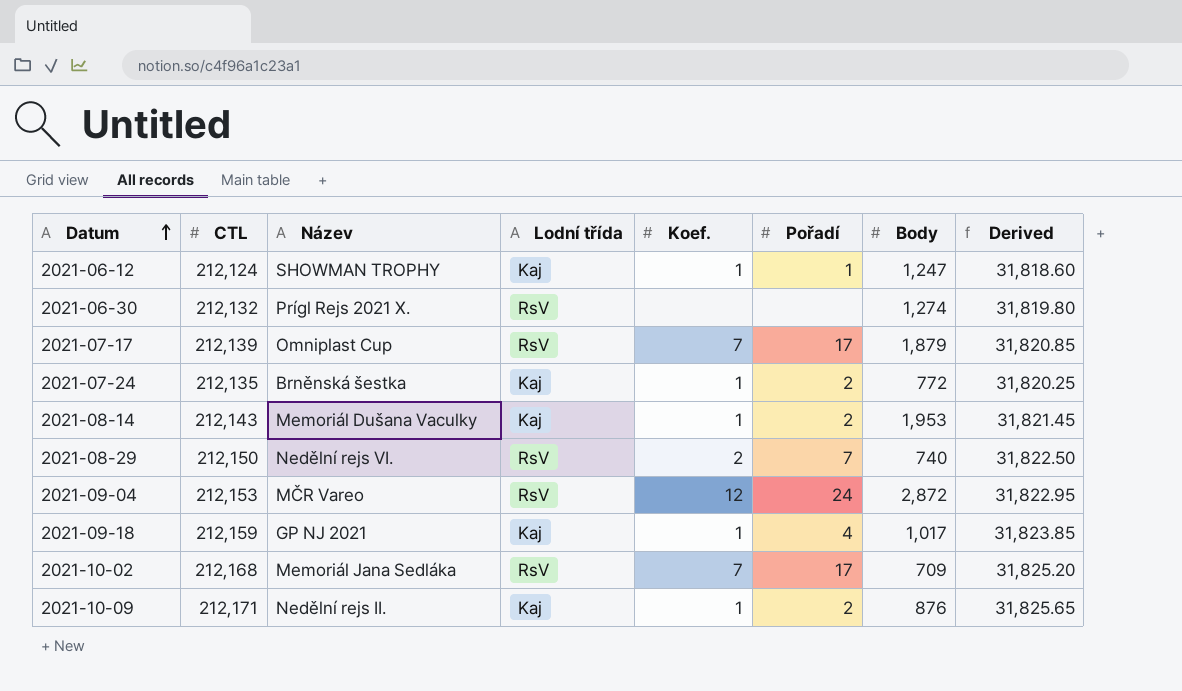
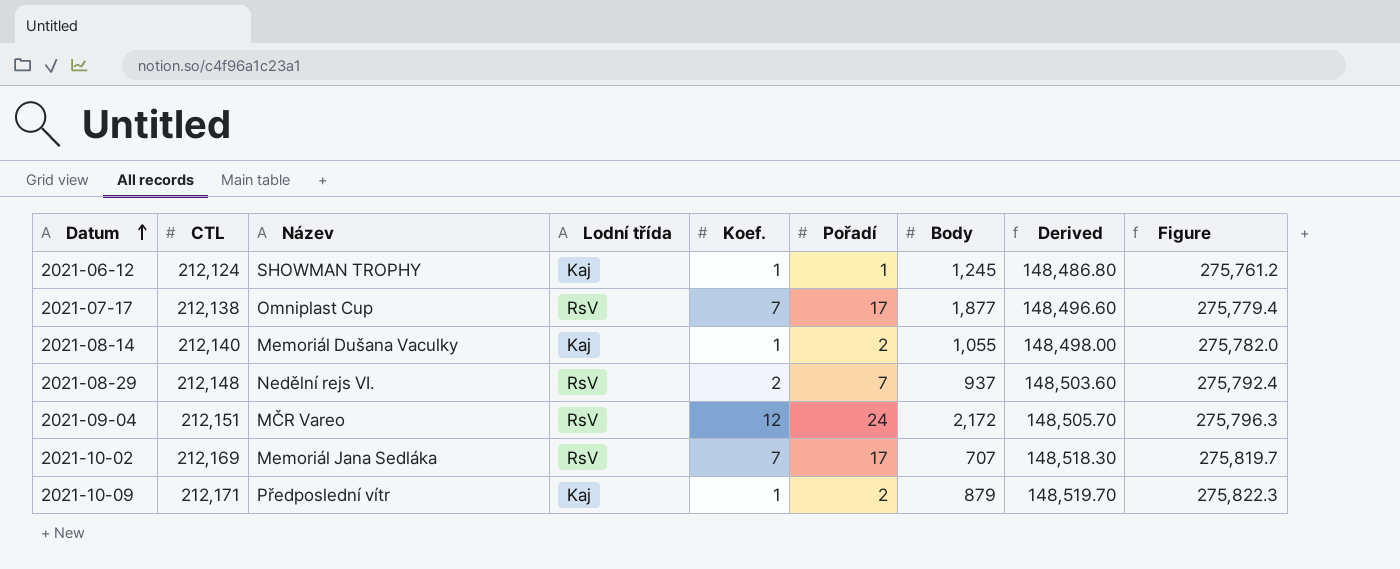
column Derived | formula: [CTL] * 0.15 -> [CTL] * 0.7
column Figure | formula: none -> [CTL] * 1.3
row 2021-06-30: 212,132 | Prígl Rejs 2021 X. | RsV | none | none | 1,274 | 31,819.80 -> none
row 2021-07-24: 212,135 | Brněnská šestka | Kaj | 1 | 2 | 772 | 31,820.25 -> none
row 2021-09-18: 212,159 | GP NJ 2021 | Kaj | 1 | 4 | 1,017 | 31,823.85 -> none
2021-06-12 | Body: 1,247 -> 1,245
2021-07-17 | CTL: 212,139 -> 212,138
2021-07-17 | Body: 1,879 -> 1,877
2021-08-14 | CTL: 212,143 -> 212,140
2021-08-14 | Body: 1,953 -> 1,055
2021-08-29 | CTL: 212,150 -> 212,148
2021-08-29 | Body: 740 -> 937
2021-09-04 | CTL: 212,153 -> 212,151
2021-09-04 | Body: 2,872 -> 2,172
2021-10-02 | CTL: 212,168 -> 212,169
2021-10-02 | Body: 709 -> 707
2021-10-09 | Název: Nedělní rejs II. -> Předposlední vítr
2021-10-09 | Body: 876 -> 879

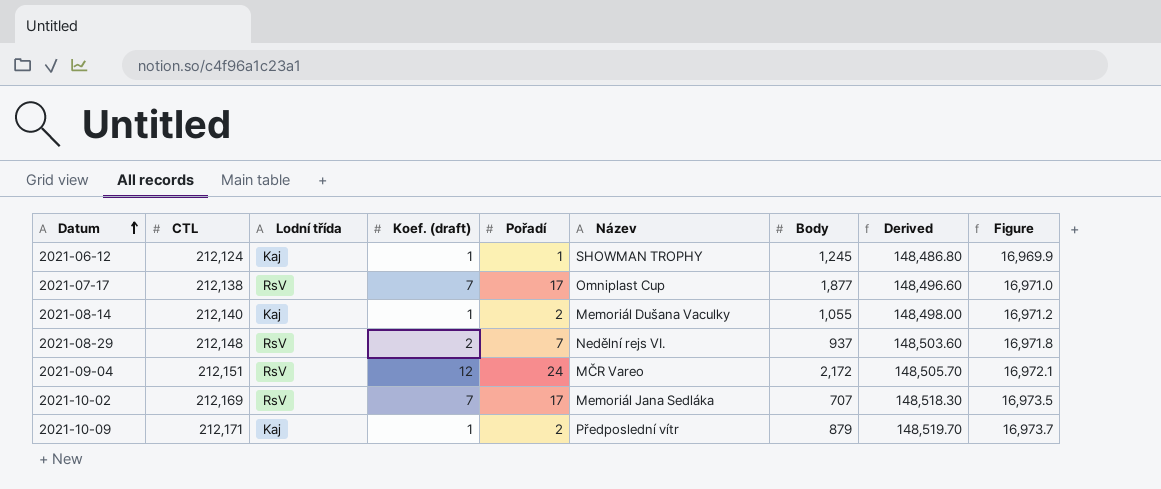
column name: Koef. -> Koef. (draft)
column Název | position: 3 -> 6
column Figure | formula: [CTL] * 1.3 -> [CTL] * 0.08

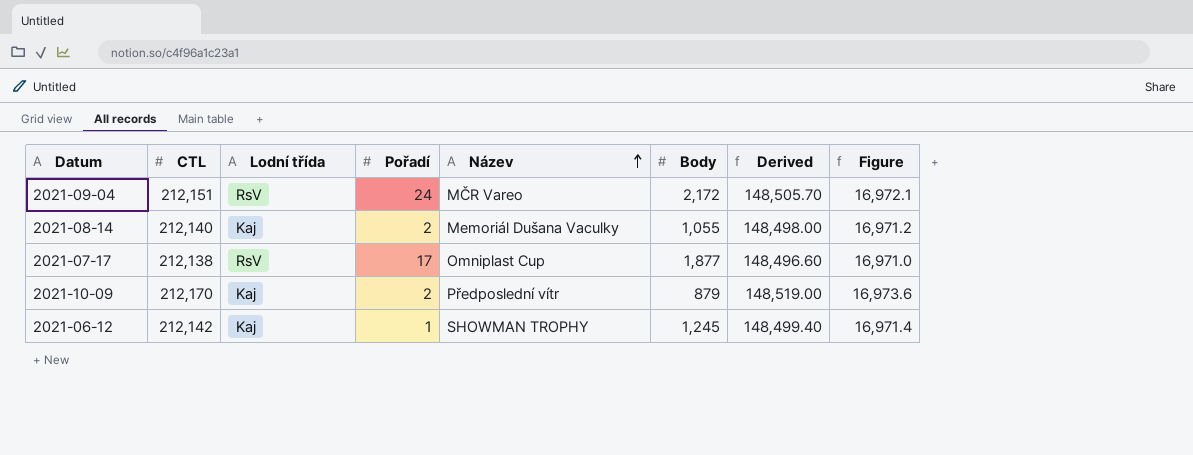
row order: Datum ascending -> Název ascending
column Koef. (draft) | position: 4 -> none
row 2021-08-29: 212,148 | RsV | 2 | 7 | Nedělní rejs VI. | 937 | 148,503.60 | 16,971.8 -> none
row 2021-10-02: 212,169 | RsV | 7 | 17 | Memoriál Jana Sedláka | 707 | 148,518.30 | 16,973.5 -> none
2021-10-09 | CTL: 212,171 -> 212,170
2021-10-09 | Derived: 148,519.70 -> 148,519.00
2021-10-09 | Figure: 16,973.7 -> 16,973.6
2021-06-12 | CTL: 212,124 -> 212,142
2021-06-12 | Derived: 148,486.80 -> 148,499.40
2021-06-12 | Figure: 16,969.9 -> 16,971.4

